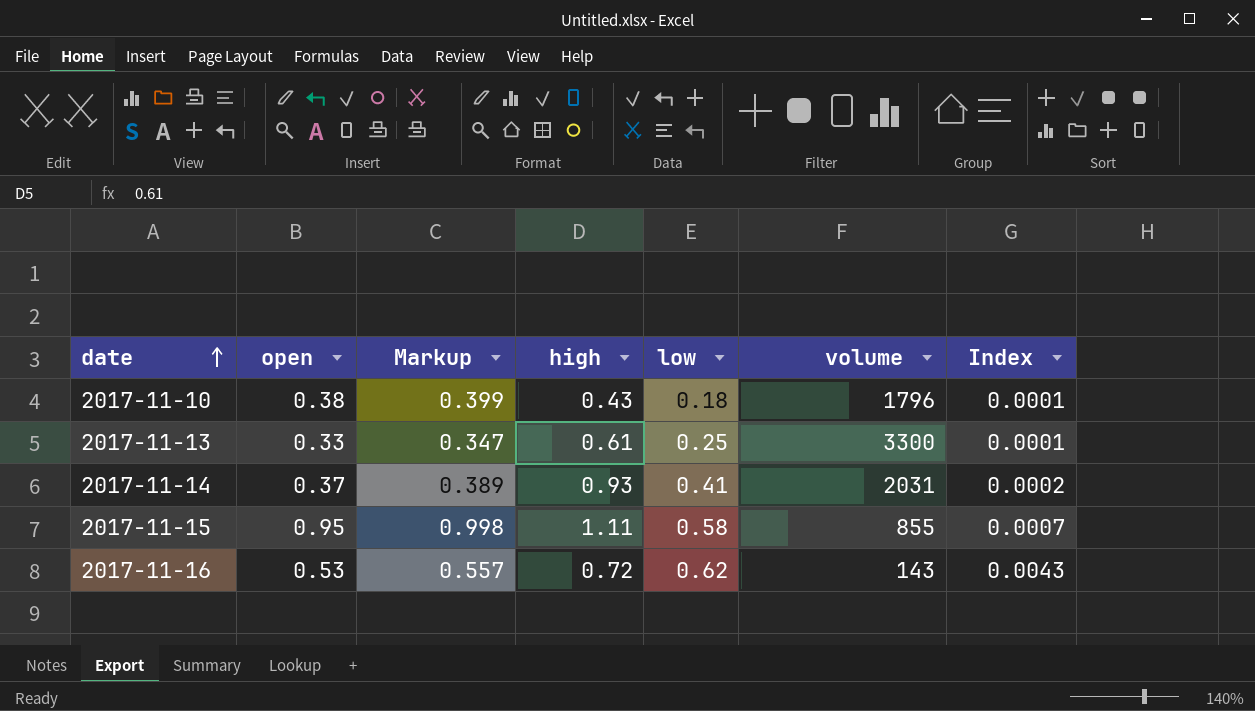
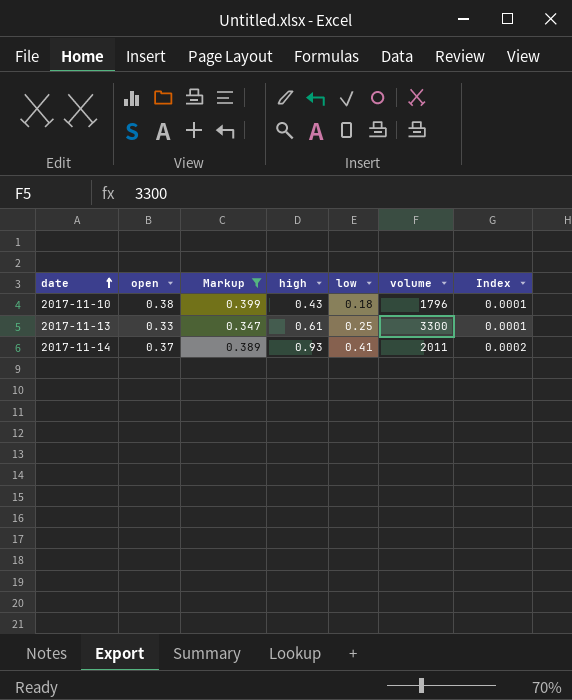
filter: none -> Markup <= 0.399
2017-11-14 | volume: 2031 -> 2011

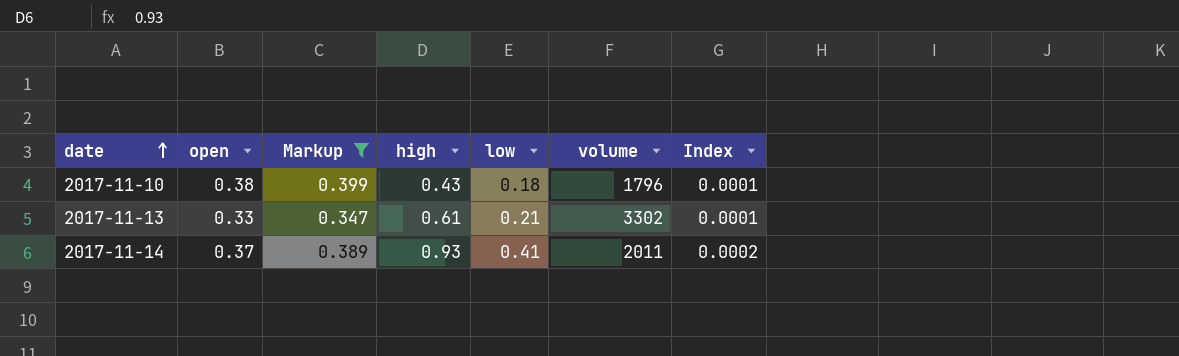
2017-11-13 | low: 0.25 -> 0.21
2017-11-13 | volume: 3300 -> 3302

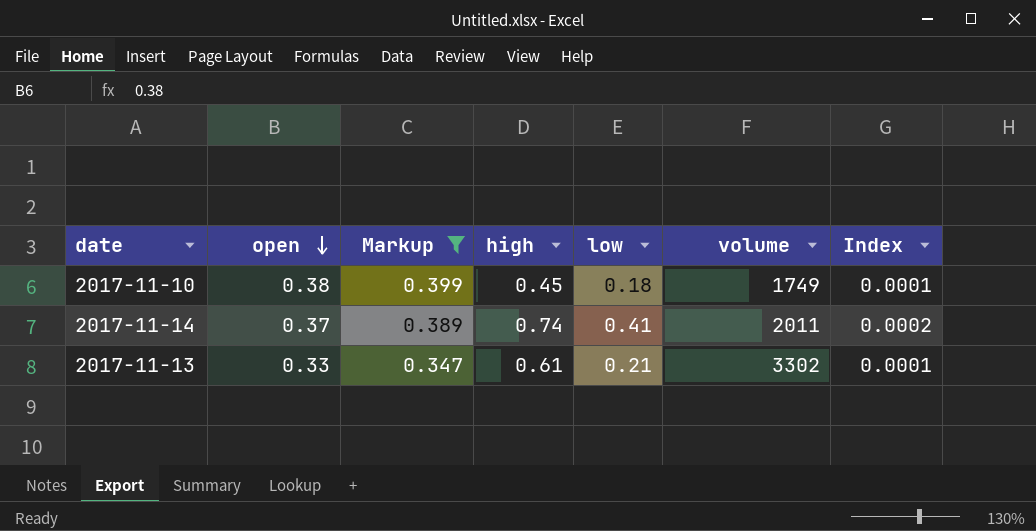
row order: date ascending -> open descending
2017-11-10 | high: 0.43 -> 0.45
2017-11-10 | volume: 1796 -> 1749
2017-11-14 | high: 0.93 -> 0.74

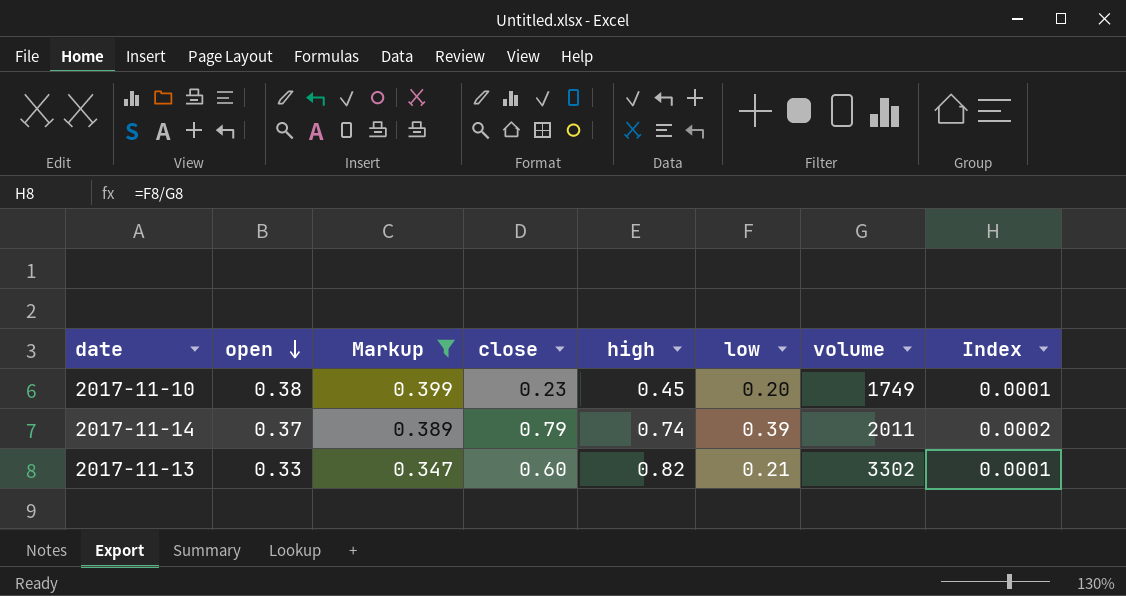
column close | position: none -> 4
2017-11-10 | low: 0.18 -> 0.20
2017-11-14 | low: 0.41 -> 0.39
2017-11-13 | high: 0.61 -> 0.82

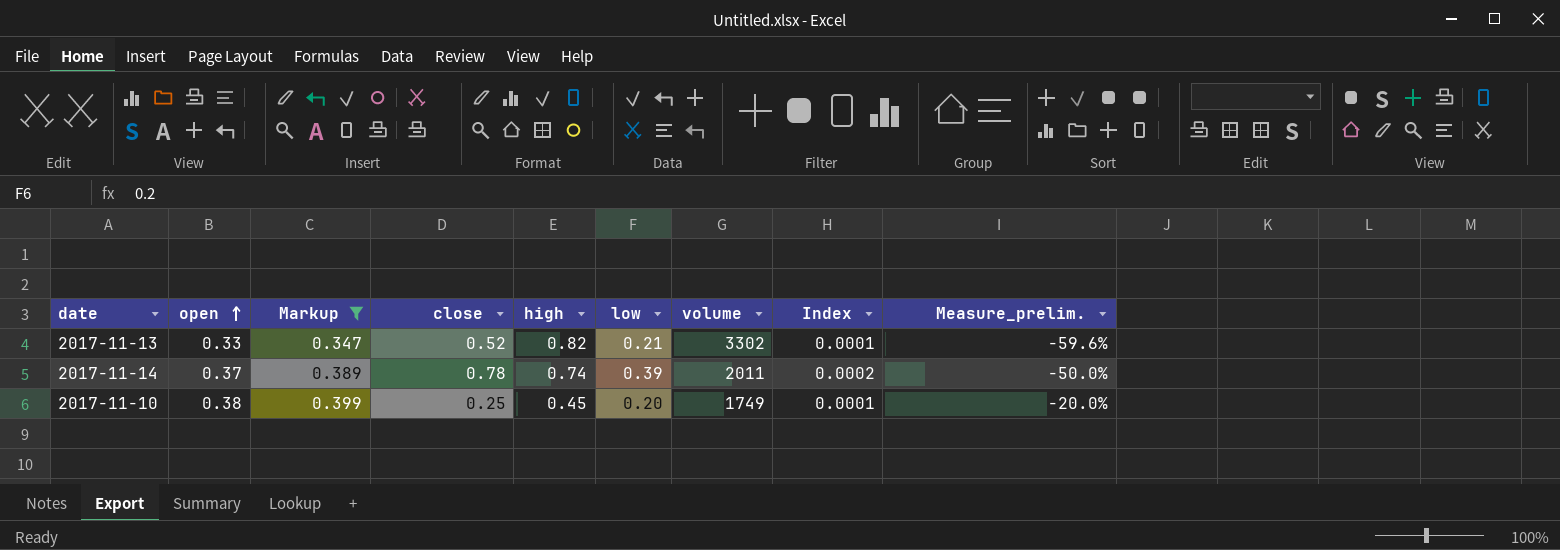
row order: open descending -> open ascending
column Measure_prelim. | formula: none -> ([low] - [close]) / [close]
2017-11-13 | close: 0.60 -> 0.52
2017-11-14 | close: 0.79 -> 0.78
2017-11-10 | close: 0.23 -> 0.25

